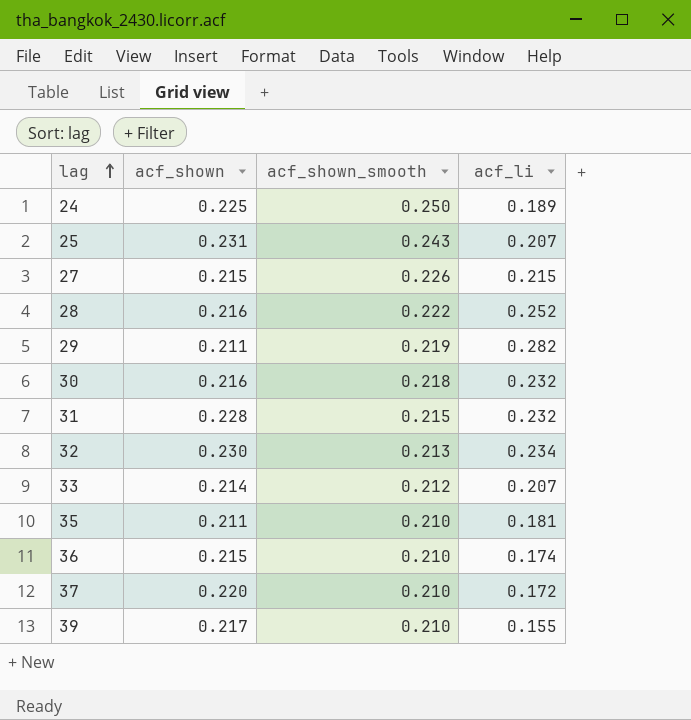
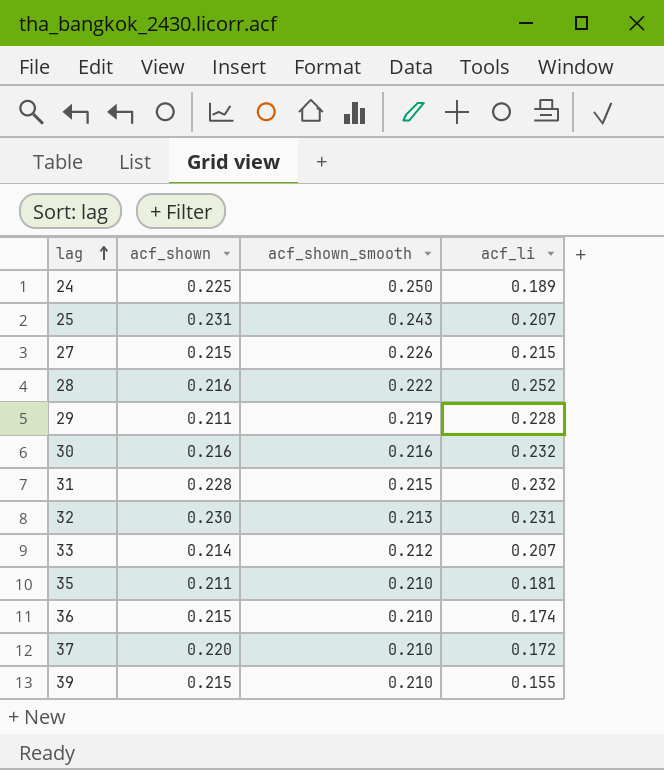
29 | acf_li: 0.282 -> 0.228
30 | acf_shown_smooth: 0.218 -> 0.216
32 | acf_li: 0.234 -> 0.231
39 | acf_shown: 0.217 -> 0.215

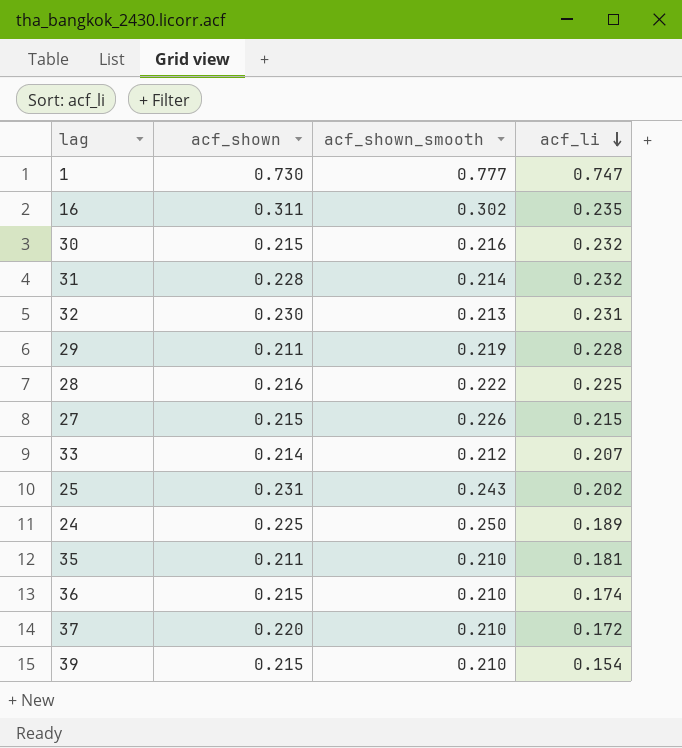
row order: lag ascending -> acf_li descending
row 1: none -> 0.730 | 0.777 | 0.747
row 16: none -> 0.311 | 0.302 | 0.235
30 | acf_shown: 0.216 -> 0.215
31 | acf_shown_smooth: 0.215 -> 0.214
28 | acf_li: 0.252 -> 0.225
25 | acf_li: 0.207 -> 0.202
39 | acf_li: 0.155 -> 0.154

